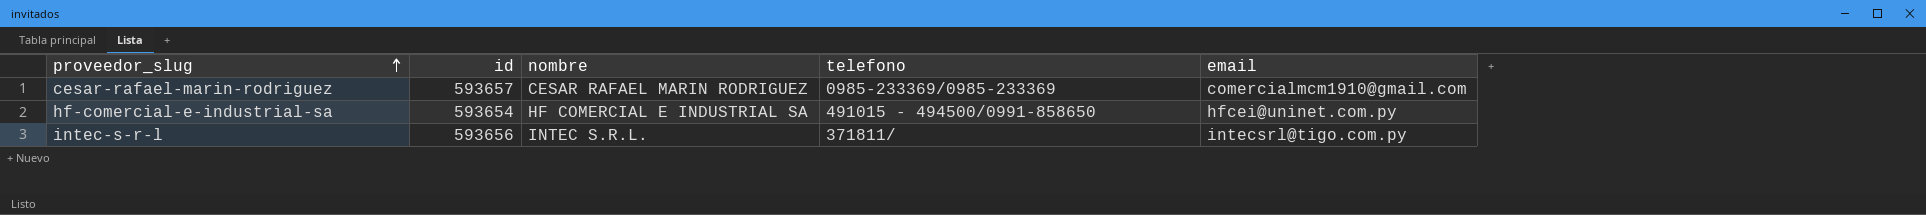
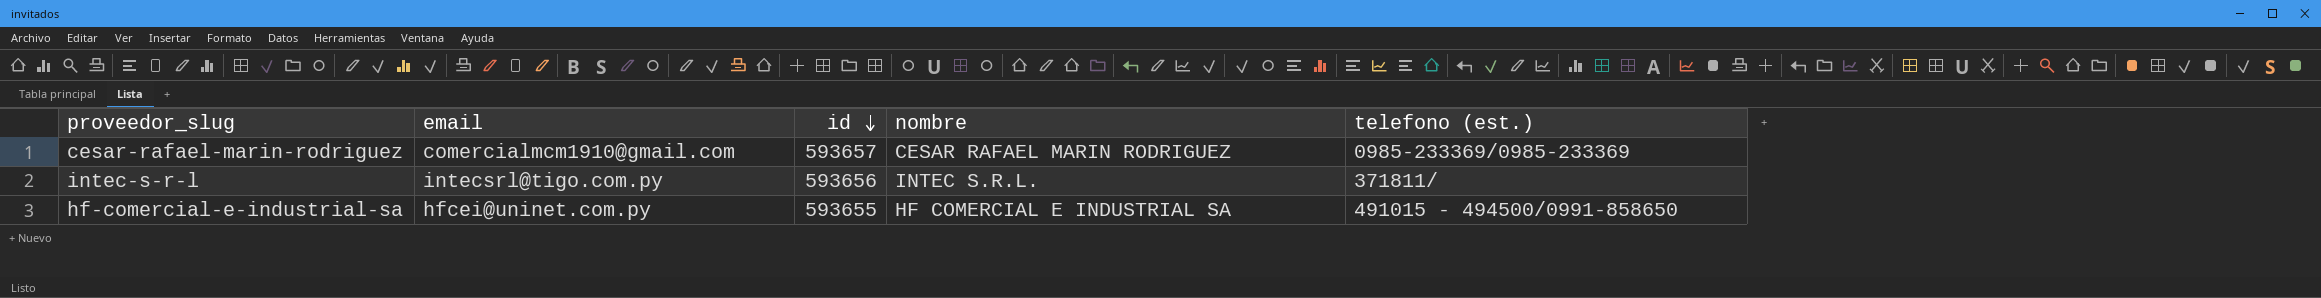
row order: proveedor_slug ascending -> id descending
column email | position: 5 -> 2
column name: telefono -> telefono (est.)
hf-comercial-e-industrial-sa | id: 593654 -> 593655

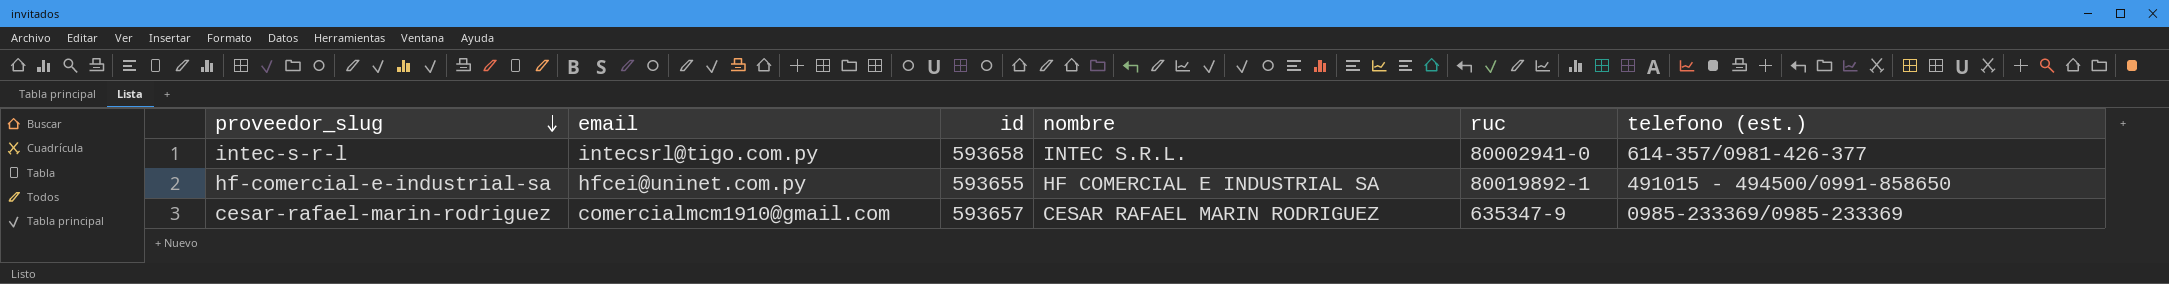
row order: id descending -> proveedor_slug descending
column ruc | position: none -> 5
intec-s-r-l | id: 593656 -> 593658
intec-s-r-l | telefono (est.): 371811/ -> 614-357/0981-426-377

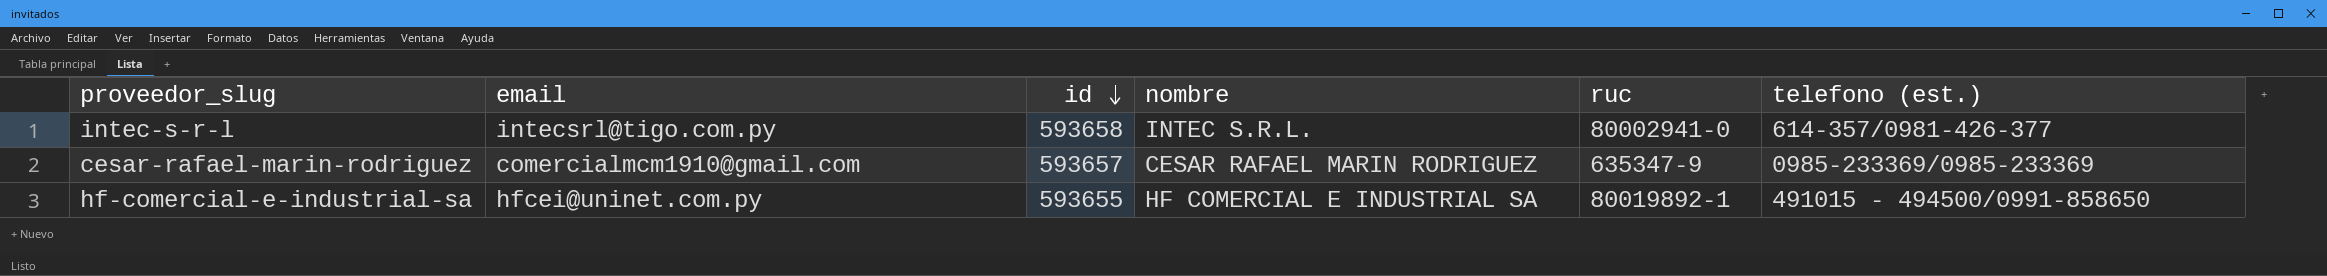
row order: proveedor_slug descending -> id descending

